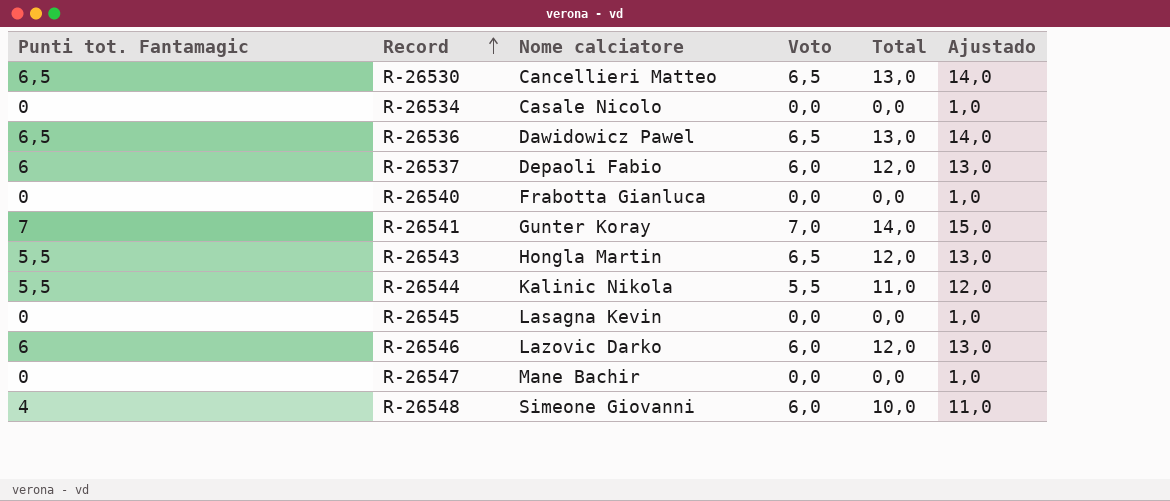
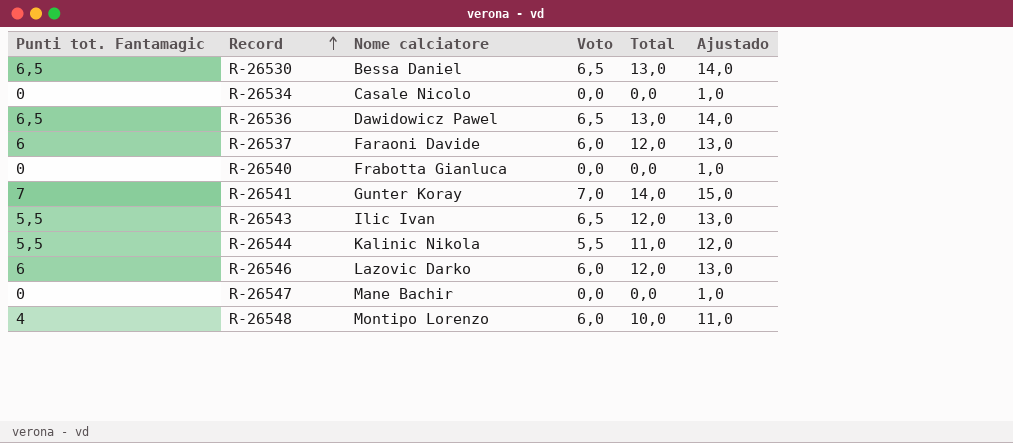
row R-26545: 0 | Lasagna Kevin | 0,0 | 0,0 | 1,0 -> none
R-26530 | Nome calciatore: Cancellieri Matteo -> Bessa Daniel
R-26537 | Nome calciatore: Depaoli Fabio -> Faraoni Davide
R-26543 | Nome calciatore: Hongla Martin -> Ilic Ivan
R-26548 | Nome calciatore: Simeone Giovanni -> Montipo Lorenzo

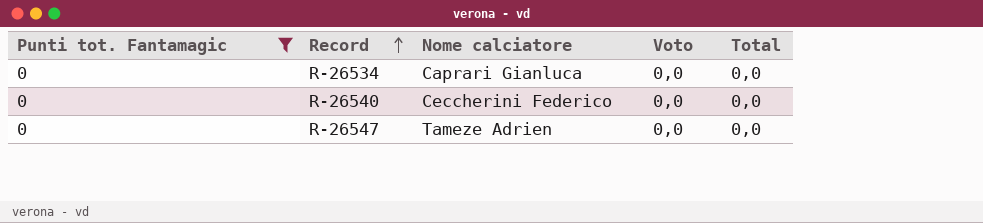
filter: none -> Punti tot. Fantamagic = 0
column Ajustado | formula: [Total] + 1 -> none
R-26534 | Nome calciatore: Casale Nicolo -> Caprari Gianluca
R-26540 | Nome calciatore: Frabotta Gianluca -> Ceccherini Federico
R-26547 | Nome calciatore: Mane Bachir -> Tameze Adrien

